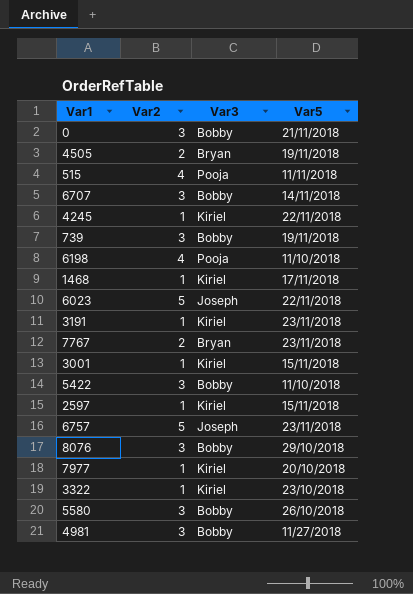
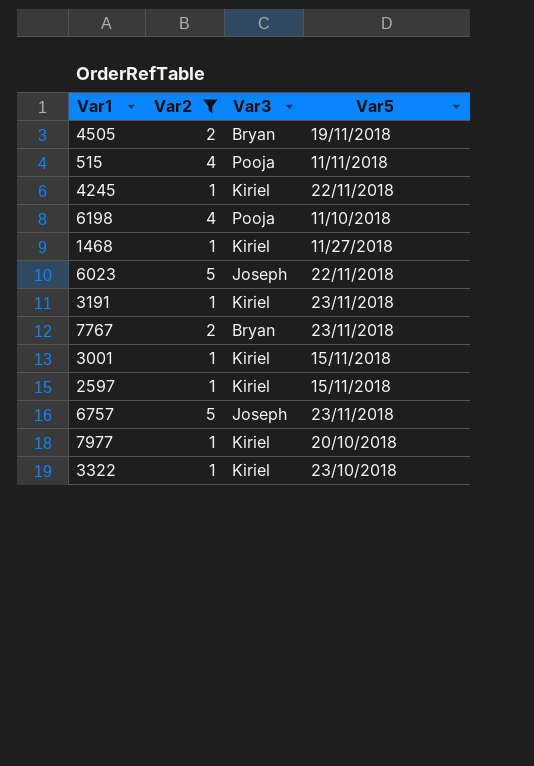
filter: none -> Var2 != 3
1468 | Var5: 17/11/2018 -> 11/27/2018

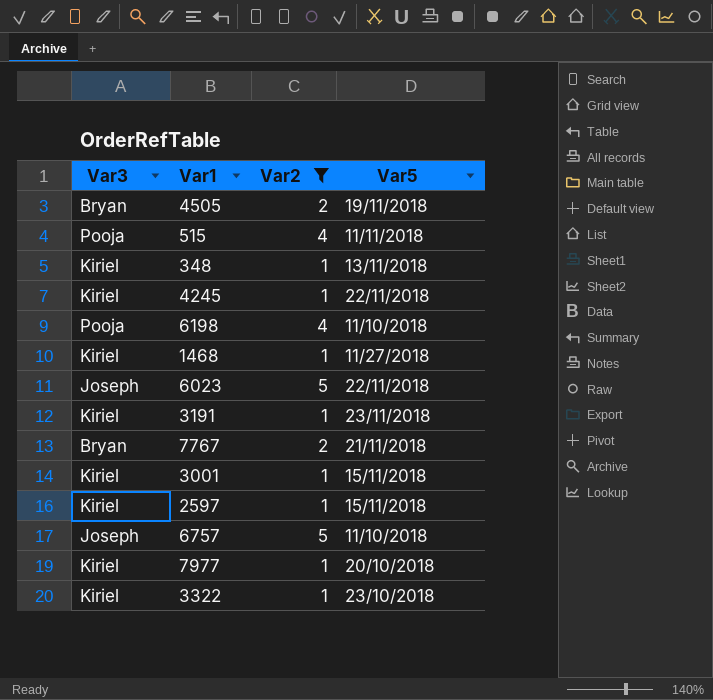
column Var3 | position: 3 -> 1
row 348: none -> Kiriel | 1 | 13/11/2018
7767 | Var5: 23/11/2018 -> 21/11/2018
6757 | Var5: 23/11/2018 -> 11/10/2018

